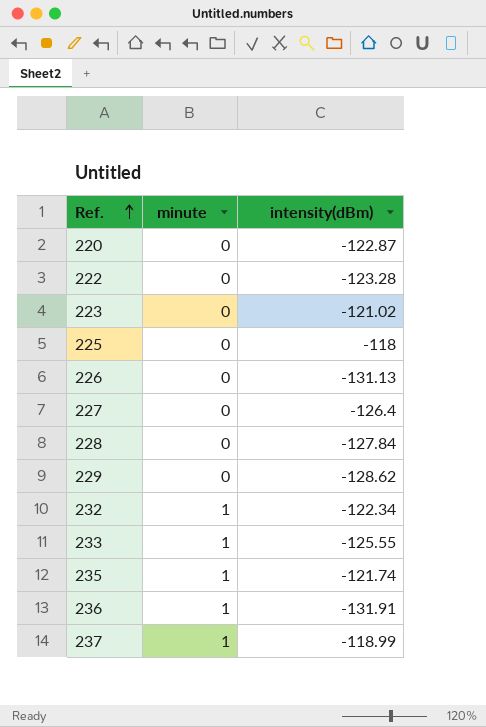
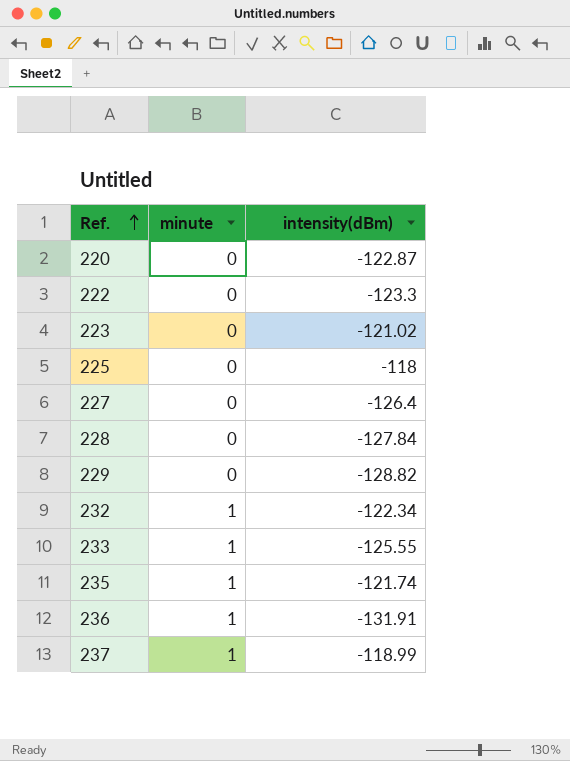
row 226: 0 | -131.13 -> none
222 | intensity(dBm): -123.28 -> -123.3
229 | intensity(dBm): -128.62 -> -128.82

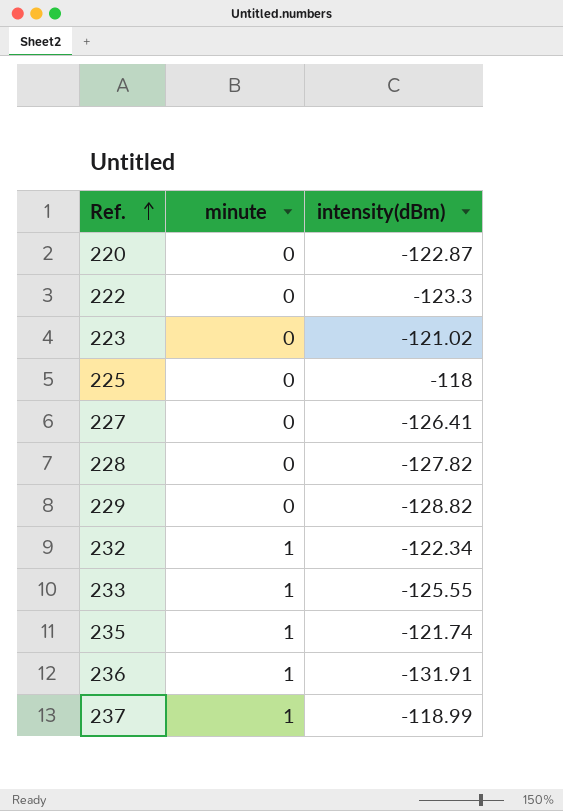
227 | intensity(dBm): -126.4 -> -126.41
228 | intensity(dBm): -127.84 -> -127.82

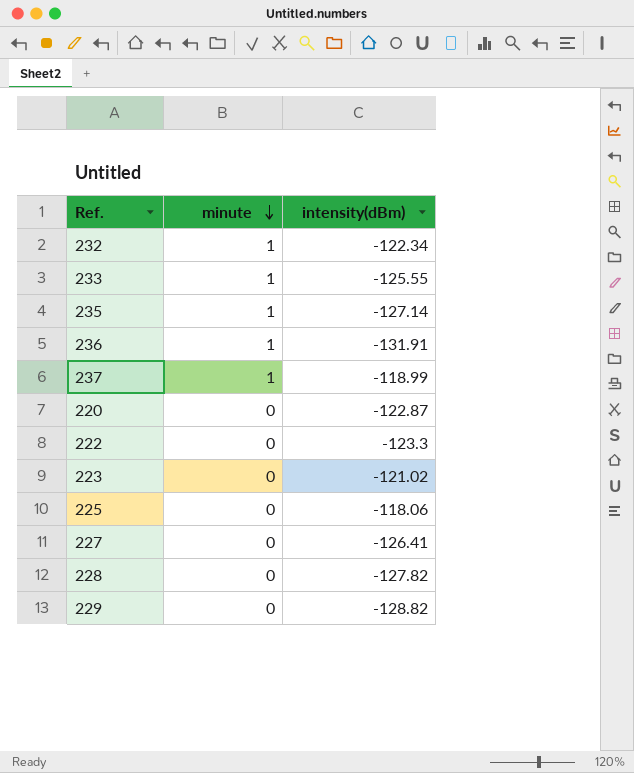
row order: Ref. ascending -> minute descending
235 | intensity(dBm): -121.74 -> -127.14
225 | intensity(dBm): -118 -> -118.06

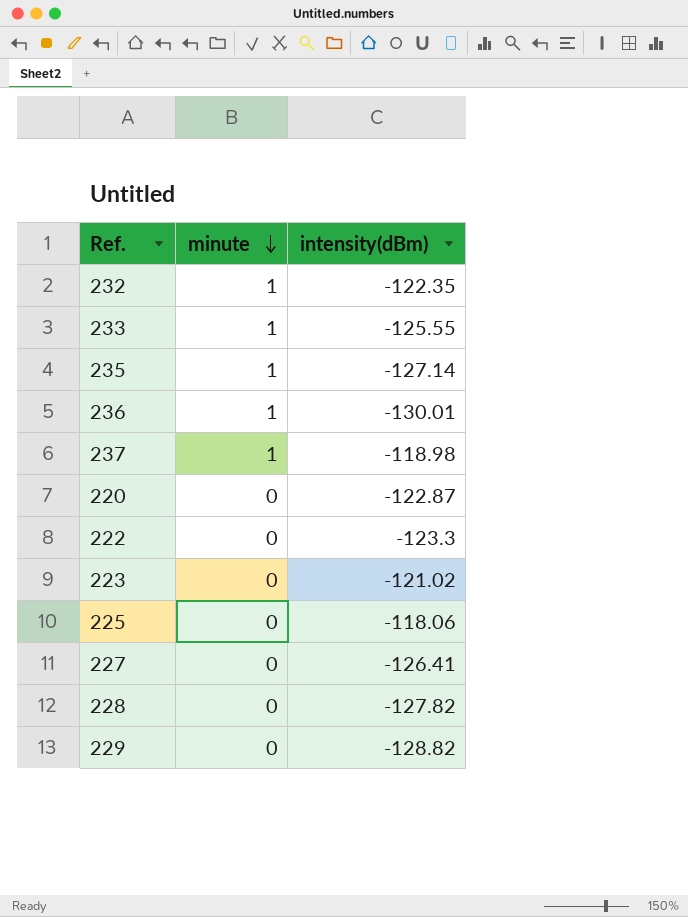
232 | intensity(dBm): -122.34 -> -122.35
236 | intensity(dBm): -131.91 -> -130.01
237 | intensity(dBm): -118.99 -> -118.98

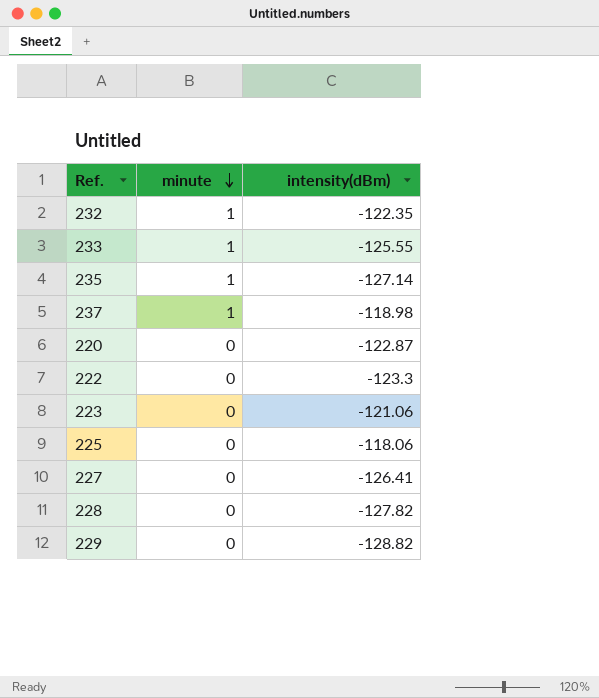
row 236: 1 | -130.01 -> none
223 | intensity(dBm): -121.02 -> -121.06

